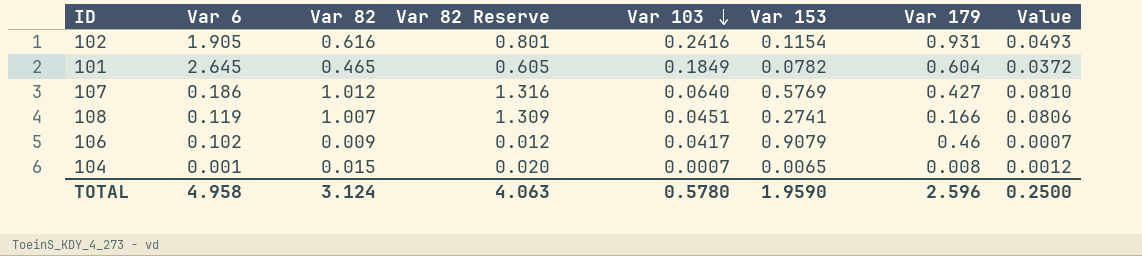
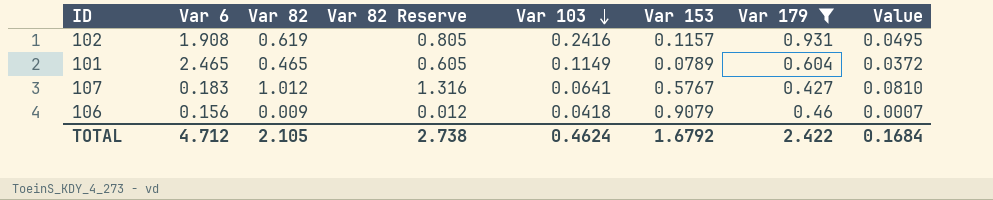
filter: none -> Var 179 >= 0.427
102 | Var 6: 1.905 -> 1.908
102 | Var 82: 0.616 -> 0.619
102 | Var 82 Reserve: 0.801 -> 0.805
102 | Var 153: 0.1154 -> 0.1157
102 | Value: 0.0493 -> 0.0495
101 | Var 6: 2.645 -> 2.465
101 | Var 103: 0.1849 -> 0.1149
101 | Var 153: 0.0782 -> 0.0789
107 | Var 6: 0.186 -> 0.183
107 | Var 103: 0.0640 -> 0.0641
107 | Var 153: 0.5769 -> 0.5767
106 | Var 6: 0.102 -> 0.156
106 | Var 103: 0.0417 -> 0.0418
TOTAL | Var 6: 4.958 -> 4.712
TOTAL | Var 82: 3.124 -> 2.105
TOTAL | Var 82 Reserve: 4.063 -> 2.738
TOTAL | Var 103: 0.5780 -> 0.4624
TOTAL | Var 153: 1.9590 -> 1.6792
TOTAL | Var 179: 2.596 -> 2.422
TOTAL | Value: 0.2500 -> 0.1684

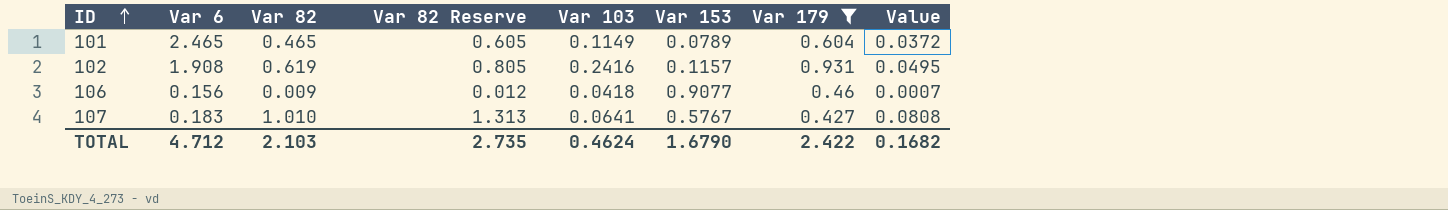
row order: Var 103 descending -> ID ascending
106 | Var 153: 0.9079 -> 0.9077
107 | Var 82: 1.012 -> 1.010
107 | Var 82 Reserve: 1.316 -> 1.313
107 | Value: 0.0810 -> 0.0808
TOTAL | Var 82: 2.105 -> 2.103
TOTAL | Var 82 Reserve: 2.738 -> 2.735
TOTAL | Var 153: 1.6792 -> 1.6790
TOTAL | Value: 0.1684 -> 0.1682

